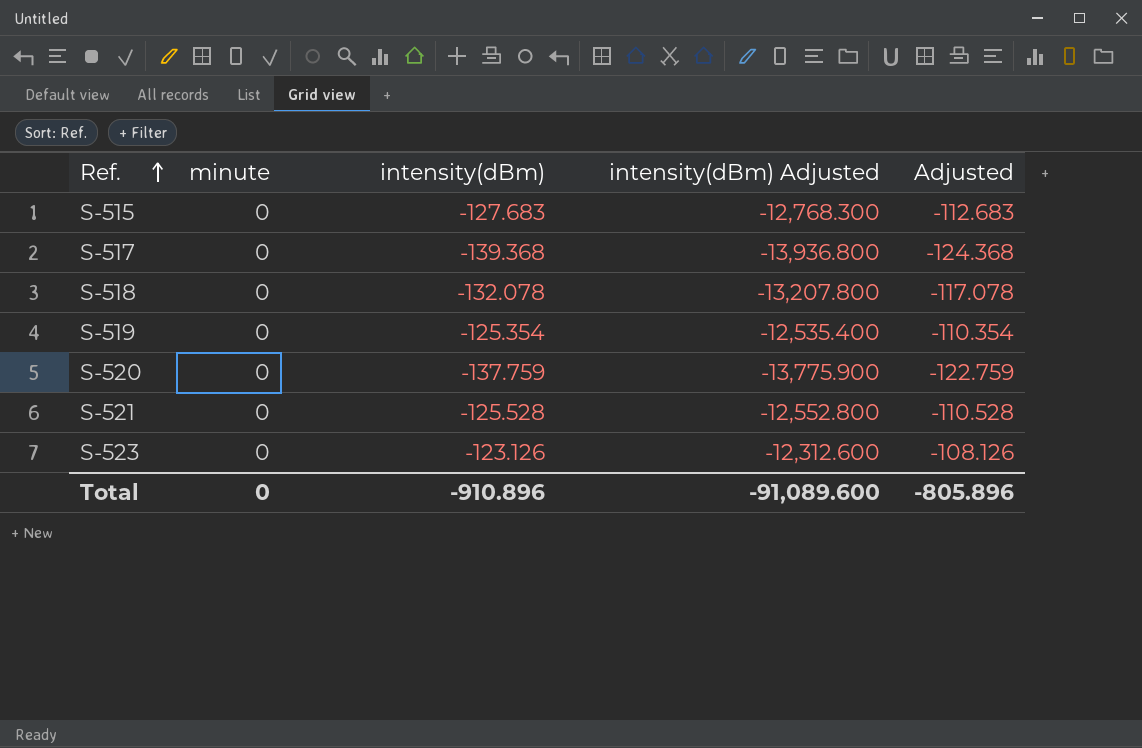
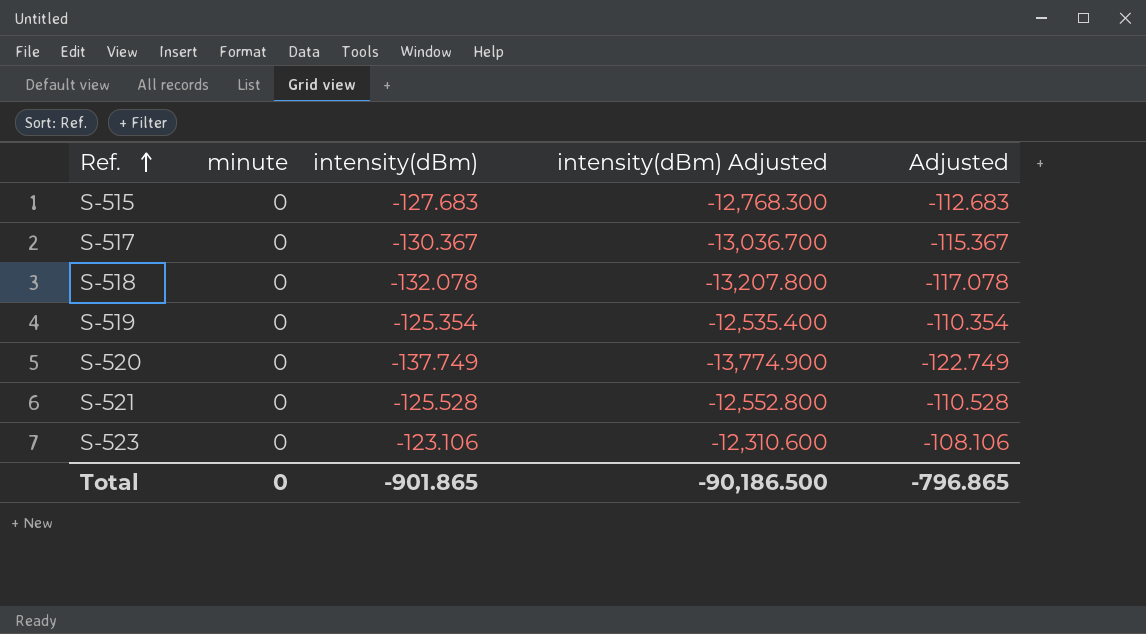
S-517 | intensity(dBm): -139.368 -> -130.367
S-517 | intensity(dBm) Adjusted: -13,936.800 -> -13,036.700
S-517 | Adjusted: -124.368 -> -115.367
S-520 | intensity(dBm): -137.759 -> -137.749
S-520 | intensity(dBm) Adjusted: -13,775.900 -> -13,774.900
S-520 | Adjusted: -122.759 -> -122.749
S-523 | intensity(dBm): -123.126 -> -123.106
S-523 | intensity(dBm) Adjusted: -12,312.600 -> -12,310.600
S-523 | Adjusted: -108.126 -> -108.106
Total | intensity(dBm): -910.896 -> -901.865
Total | intensity(dBm) Adjusted: -91,089.600 -> -90,186.500
Total | Adjusted: -805.896 -> -796.865

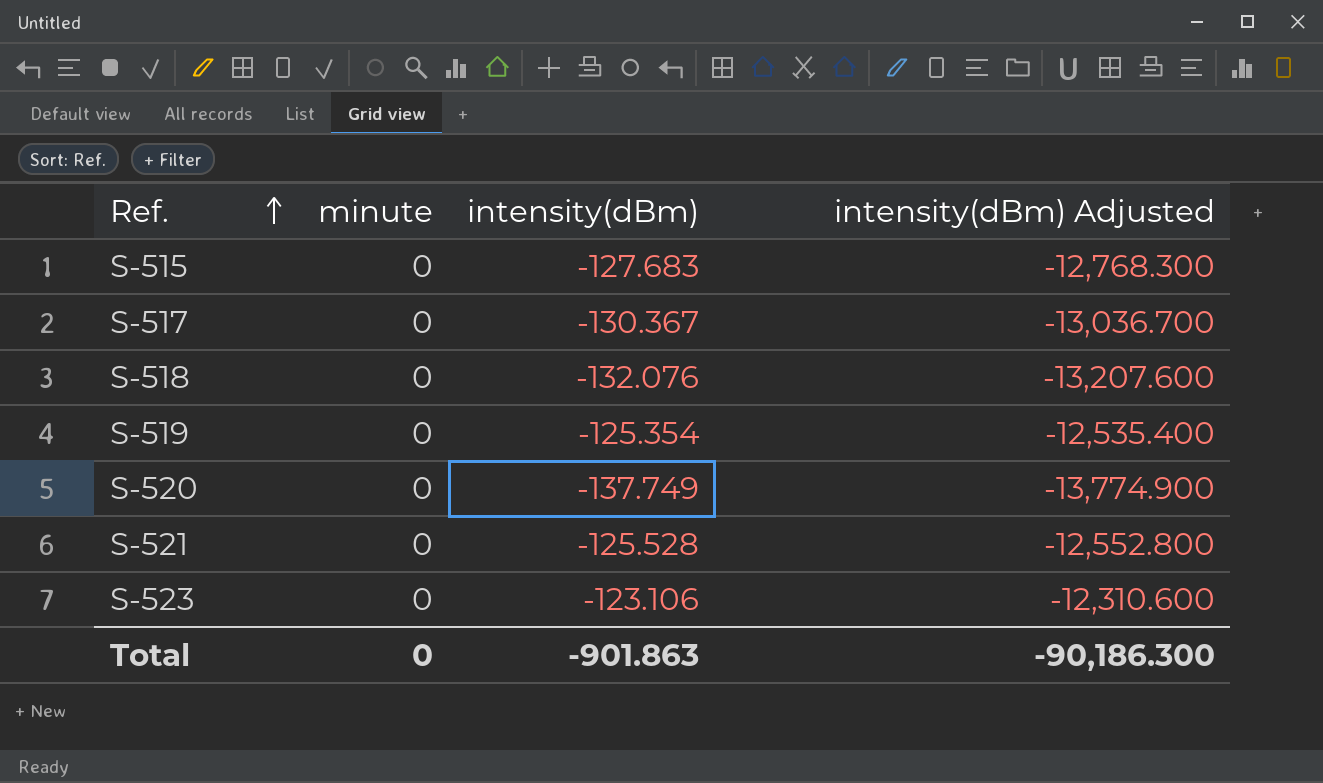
column Adjusted | formula: [intensity(dBm)] + 15 -> none
S-518 | intensity(dBm): -132.078 -> -132.076
S-518 | intensity(dBm) Adjusted: -13,207.800 -> -13,207.600
Total | intensity(dBm): -901.865 -> -901.863
Total | intensity(dBm) Adjusted: -90,186.500 -> -90,186.300

